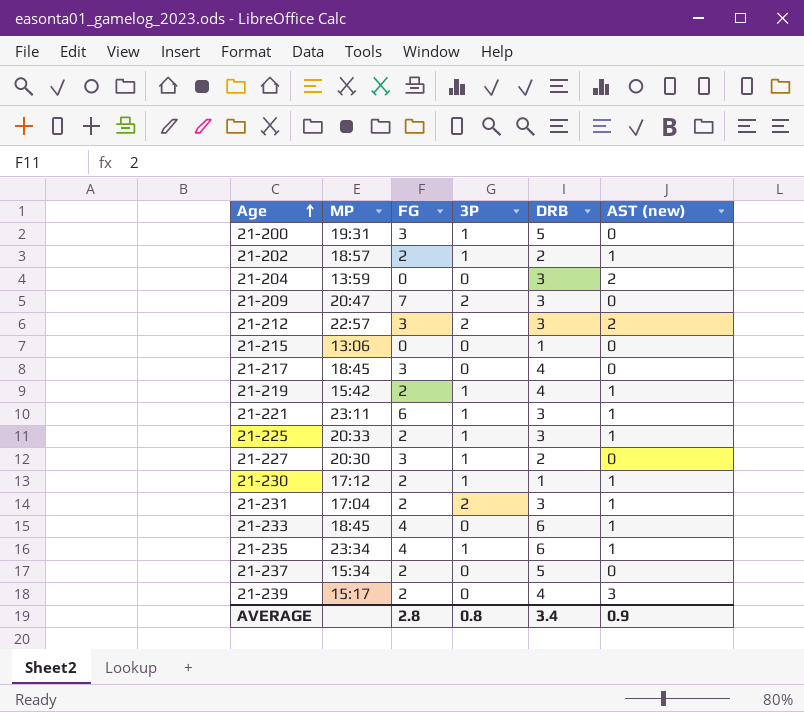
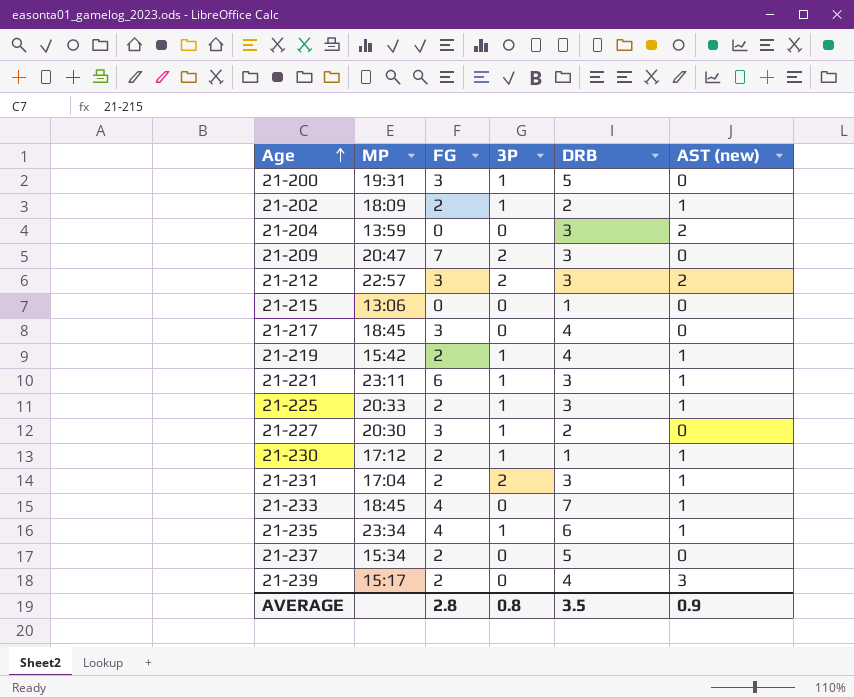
21-202 | MP: 18:57 -> 18:09
21-233 | DRB: 6 -> 7
AVERAGE | DRB: 3.4 -> 3.5

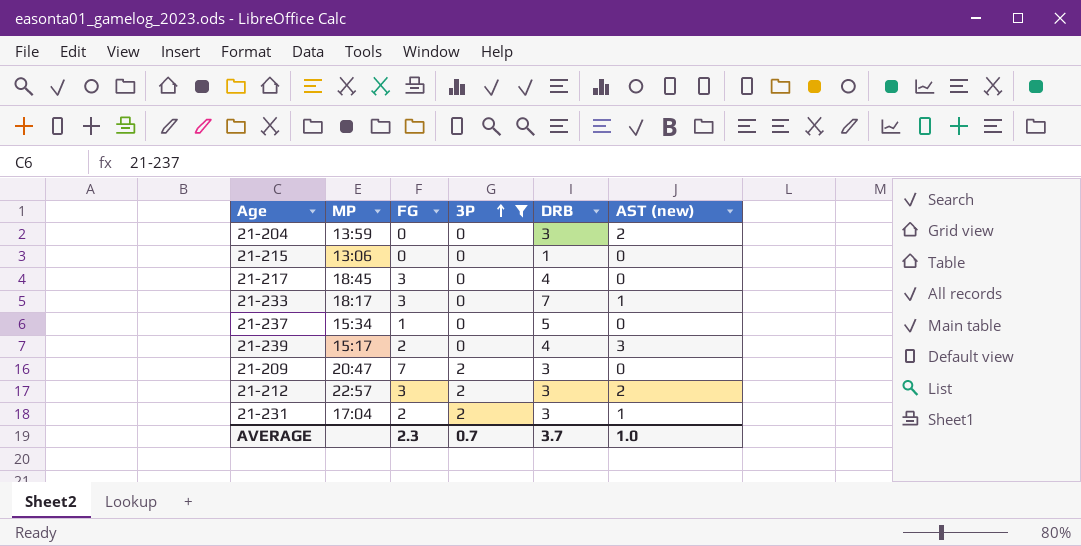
filter: none -> 3P != 1
row order: Age ascending -> 3P ascending
21-233 | MP: 18:45 -> 18:17
21-233 | FG: 4 -> 3
21-237 | FG: 2 -> 1
AVERAGE | FG: 2.8 -> 2.3
AVERAGE | 3P: 0.8 -> 0.7
AVERAGE | DRB: 3.5 -> 3.7
AVERAGE | AST (new): 0.9 -> 1.0

